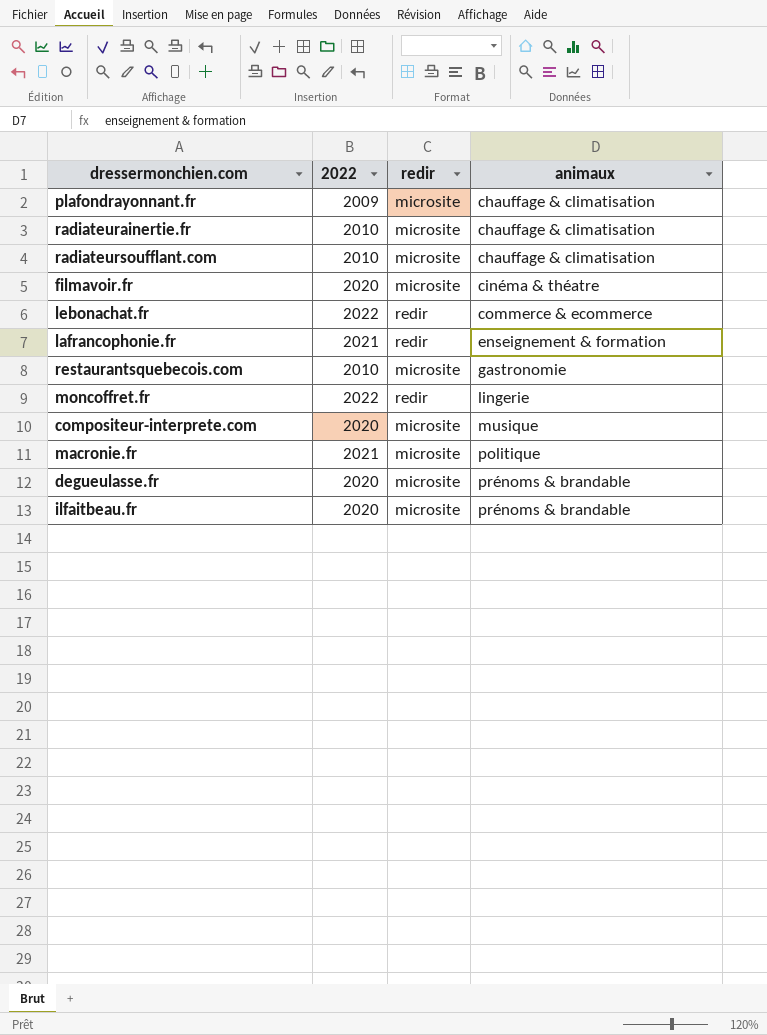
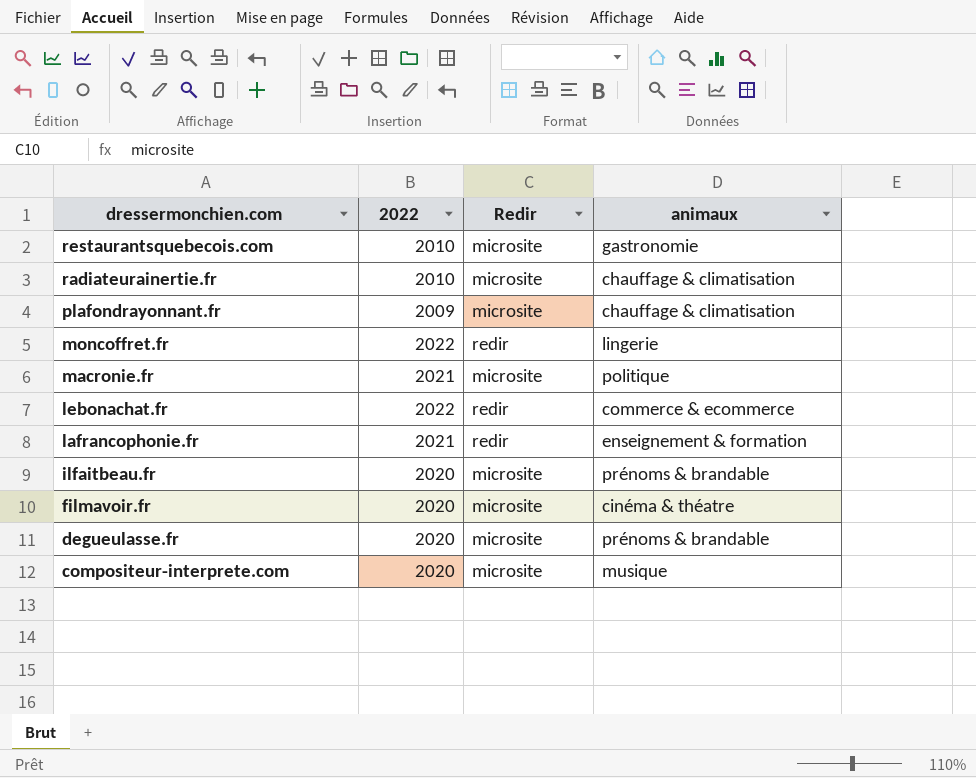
row order: animaux ascending -> dressermonchien.com descending
column name: redir -> Redir
row radiateursoufflant.com: 2010 | microsite | chauffage & climatisation -> none

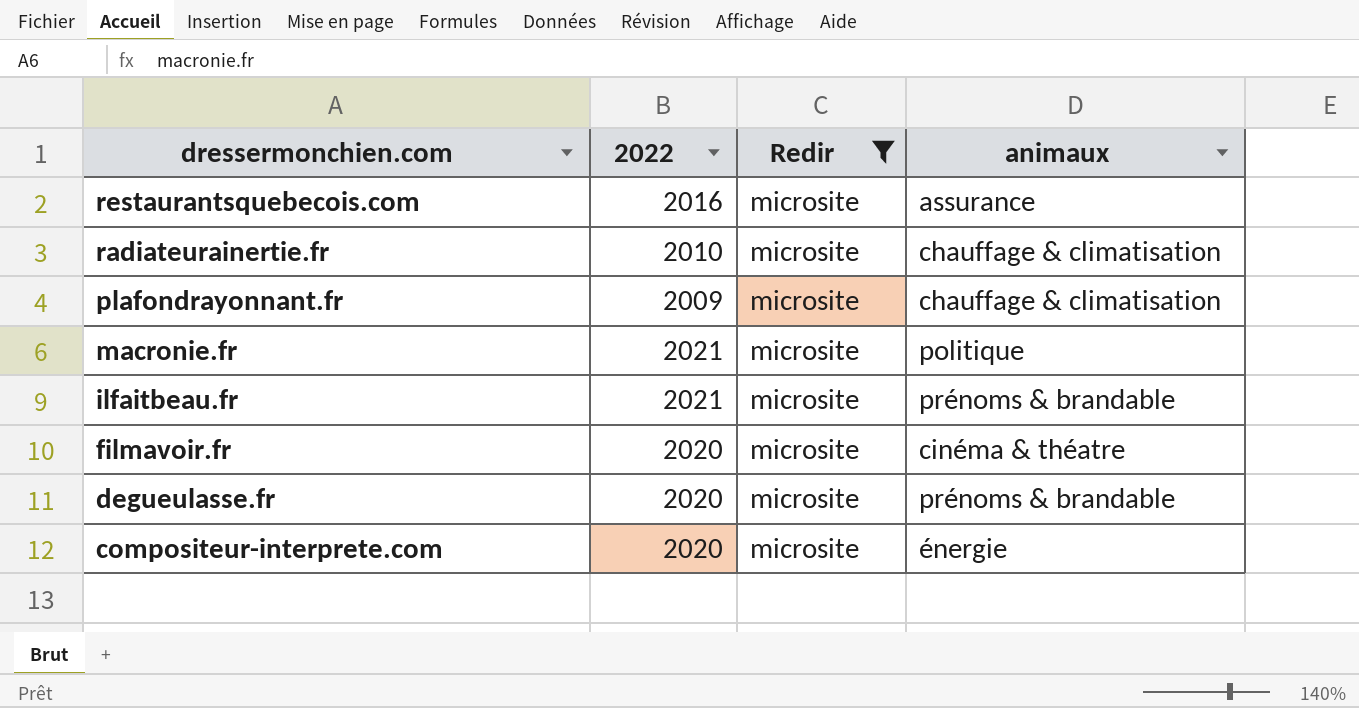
filter: none -> Redir = microsite
restaurantsquebecois.com | 2022: 2010 -> 2016
restaurantsquebecois.com | animaux: gastronomie -> assurance
ilfaitbeau.fr | 2022: 2020 -> 2021
compositeur-interprete.com | animaux: musique -> énergie

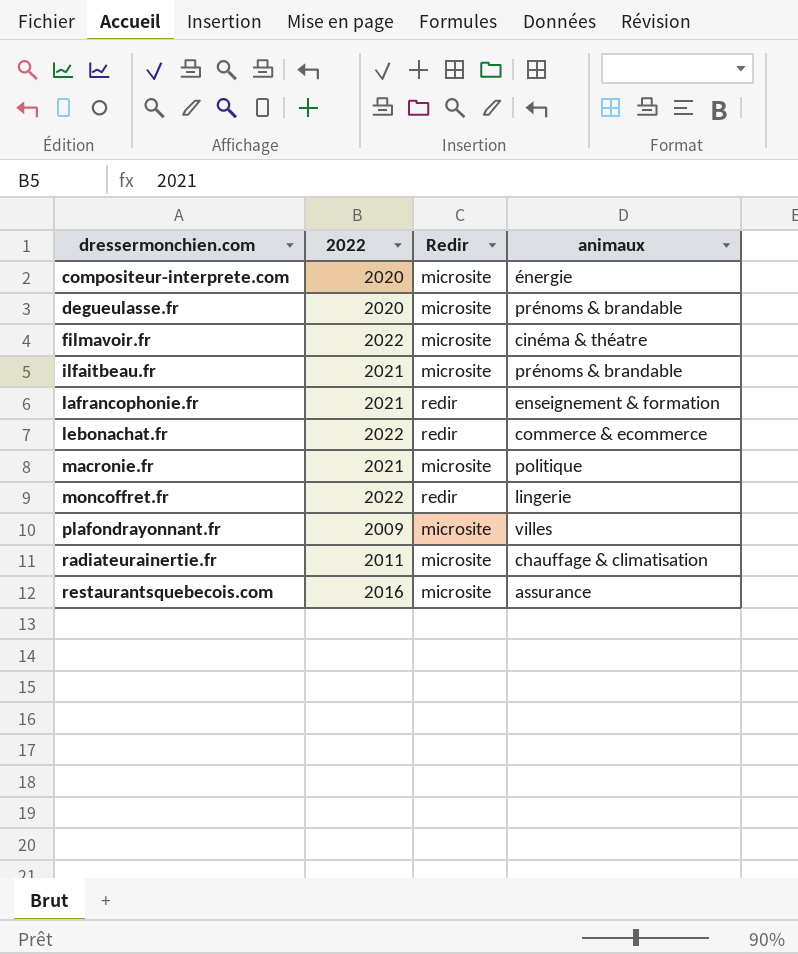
filter: Redir = microsite -> none
row order: dressermonchien.com descending -> dressermonchien.com ascending
filmavoir.fr | 2022: 2020 -> 2022
plafondrayonnant.fr | animaux: chauffage & climatisation -> villes
radiateurainertie.fr | 2022: 2010 -> 2011

